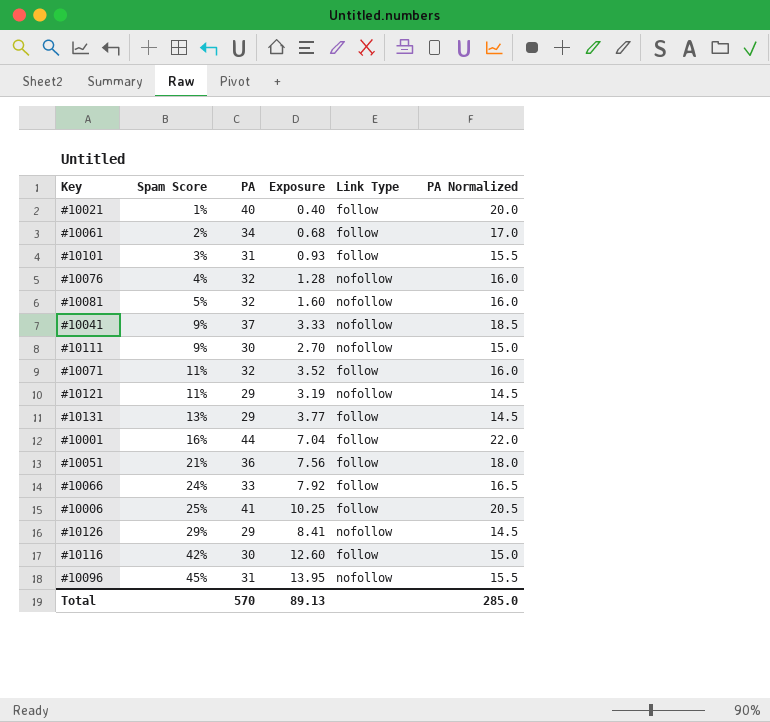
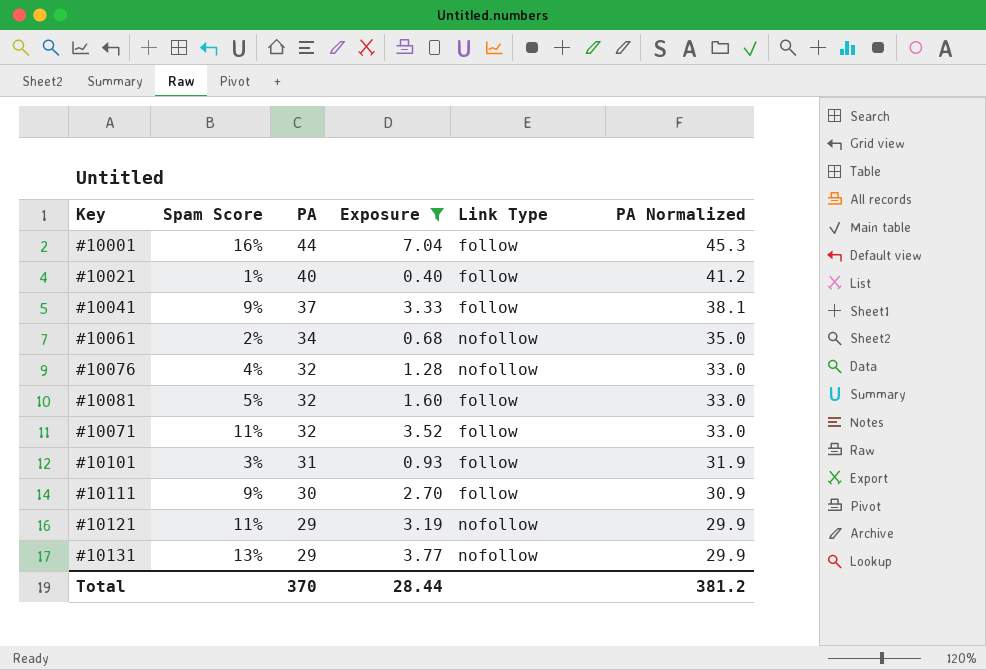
filter: none -> Exposure <= 7.04
row order: Spam Score ascending -> PA descending
column PA Normalized | formula: [PA] * 0.5 -> [PA] * 1.03
#10041 | Link Type: nofollow -> follow
#10061 | Link Type: follow -> nofollow
#10081 | Link Type: nofollow -> follow
#10111 | Link Type: nofollow -> follow
#10131 | Link Type: follow -> nofollow
Total | PA: 570 -> 370
Total | Exposure: 89.13 -> 28.44
Total | PA Normalized: 285.0 -> 381.2

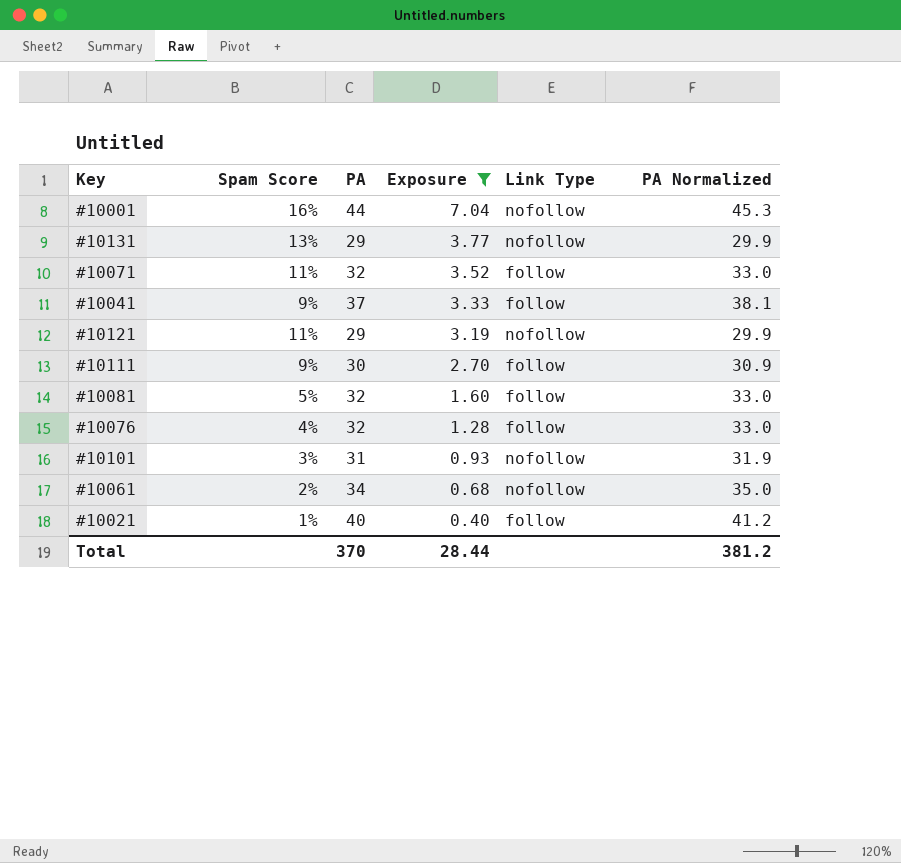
row order: PA descending -> Exposure descending
#10001 | Link Type: follow -> nofollow
#10076 | Link Type: nofollow -> follow
#10101 | Link Type: follow -> nofollow

